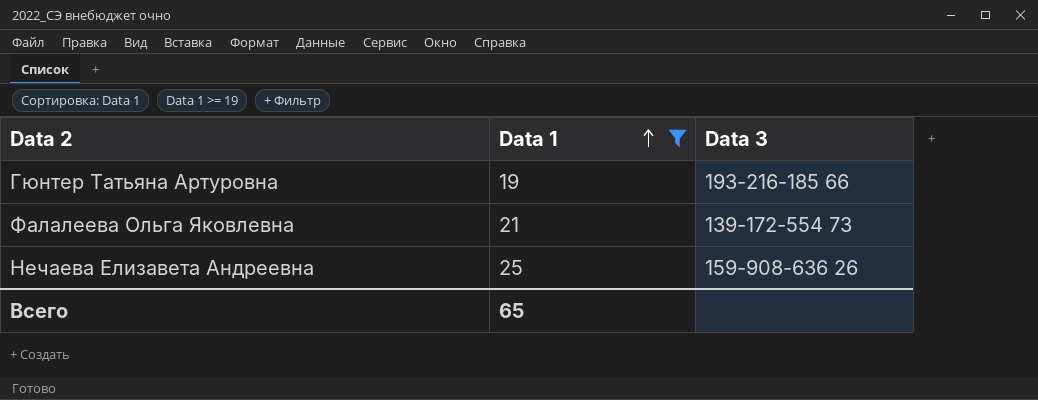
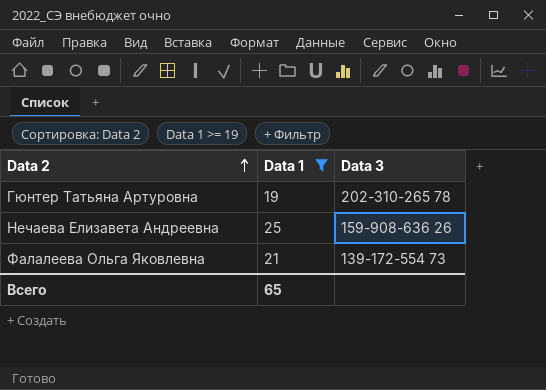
row order: Data 1 ascending -> Data 2 ascending
Гюнтер Татьяна Артуровна | Data 3: 193-216-185 66 -> 202-310-265 78

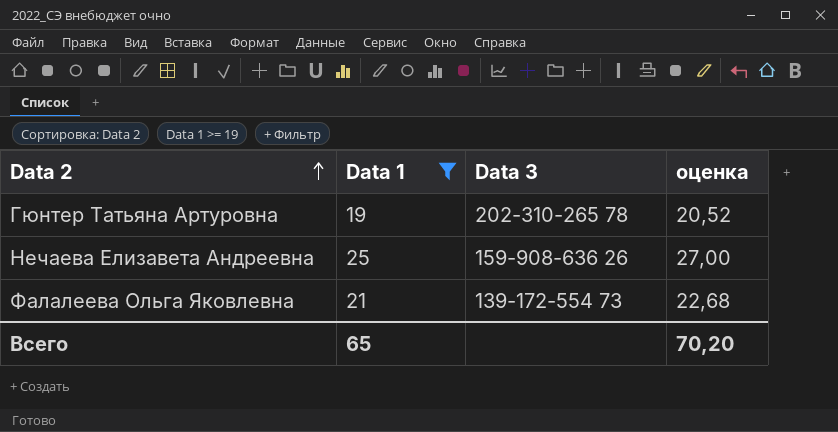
column оценка | formula: none -> [Data 1] * 1,08

